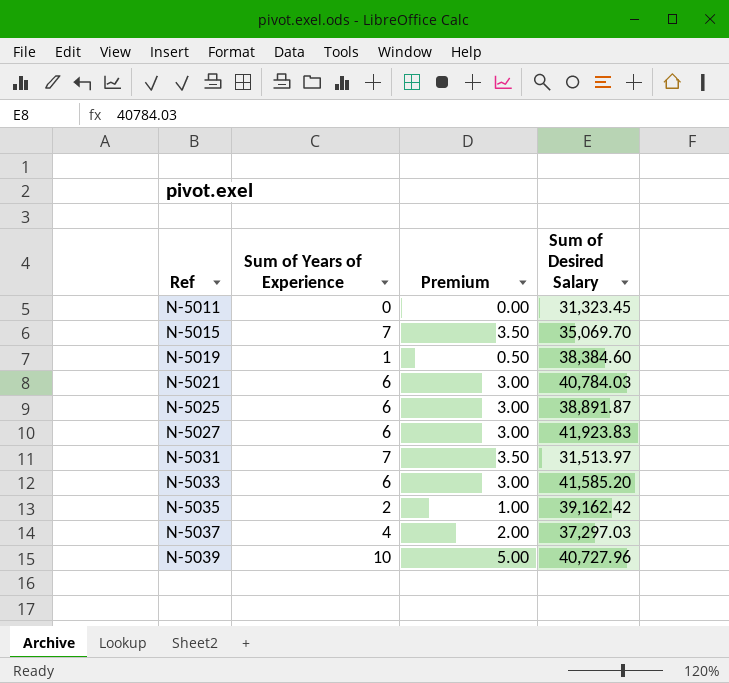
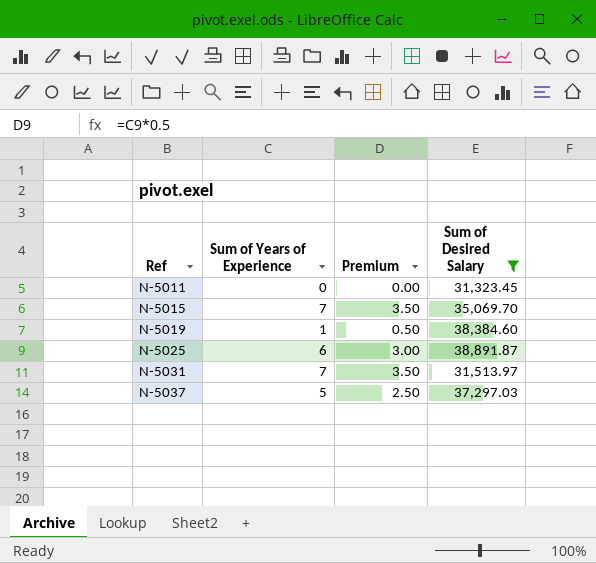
filter: none -> Sum of Desired Salary <= 38,891.87
N-5037 | Sum of Years of Experience: 4 -> 5
N-5037 | Premium: 2.00 -> 2.50

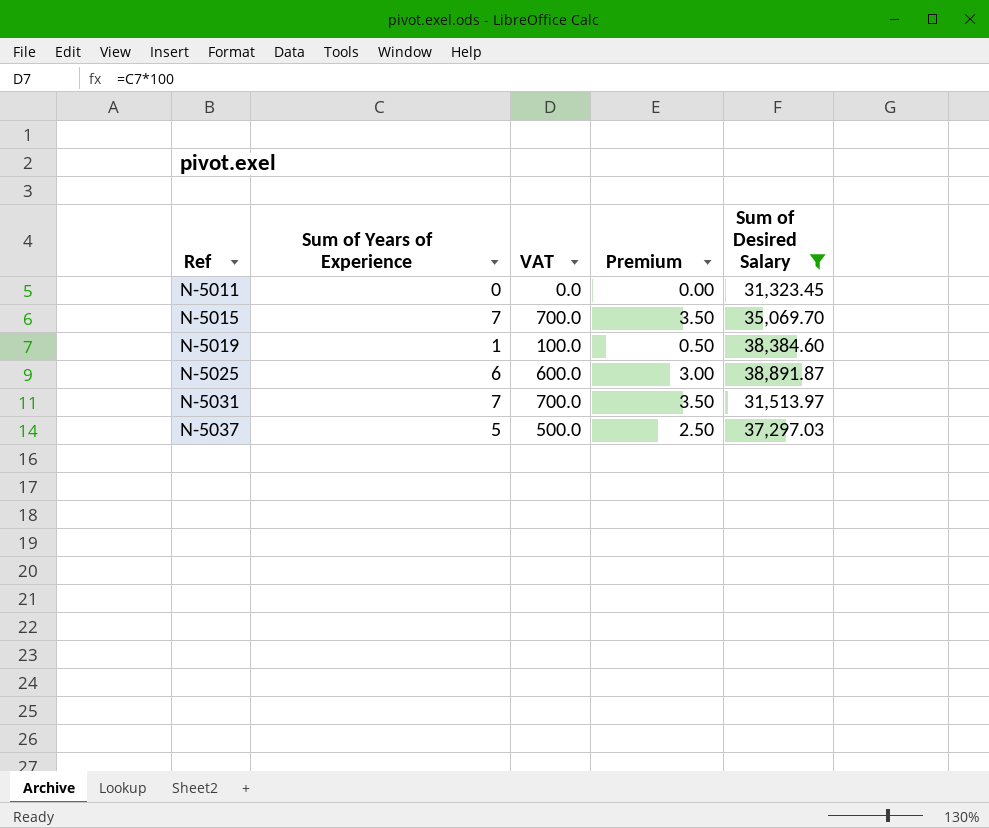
column VAT | formula: none -> [Sum of Years of Experience] * 100

